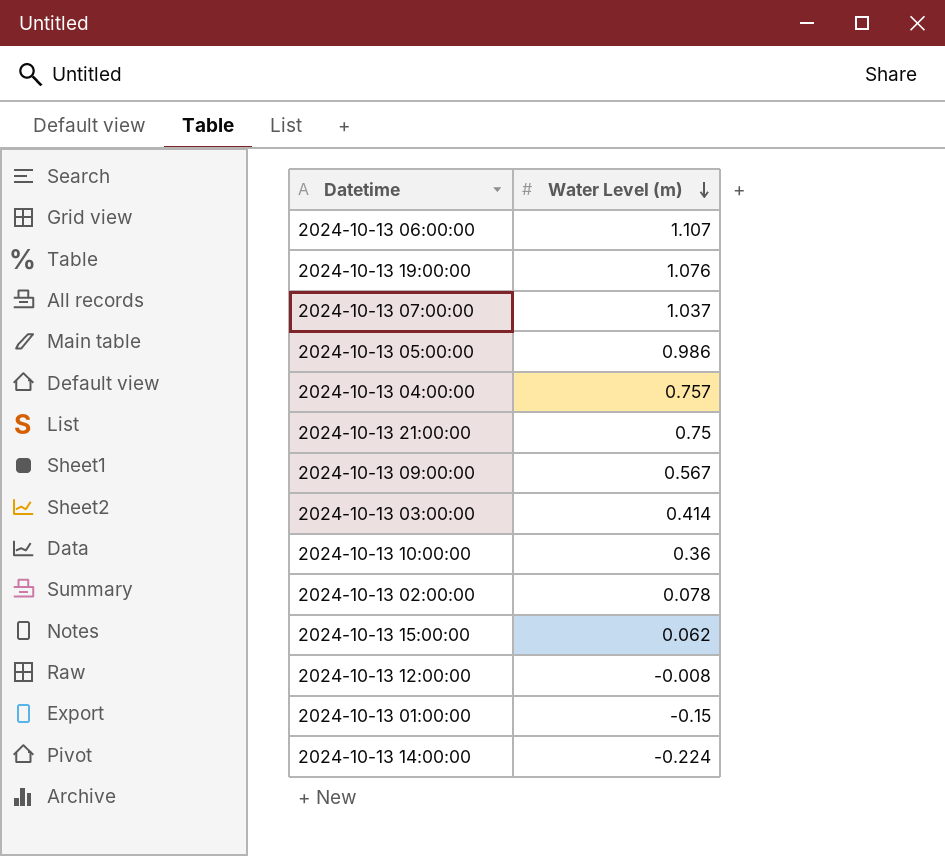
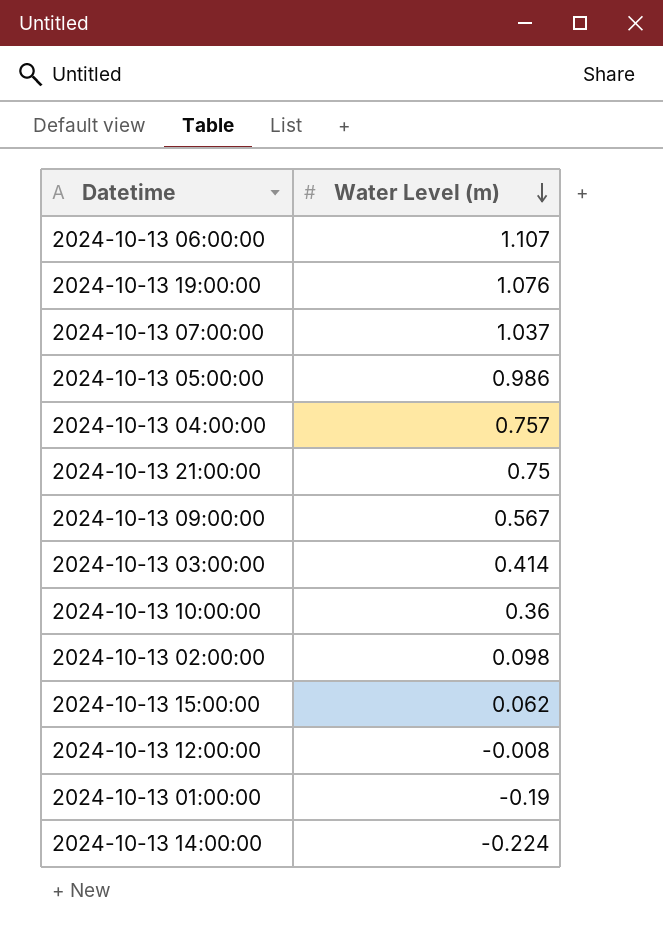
2024-10-13 02:00:00 | Water Level (m): 0.078 -> 0.098
2024-10-13 01:00:00 | Water Level (m): -0.15 -> -0.19

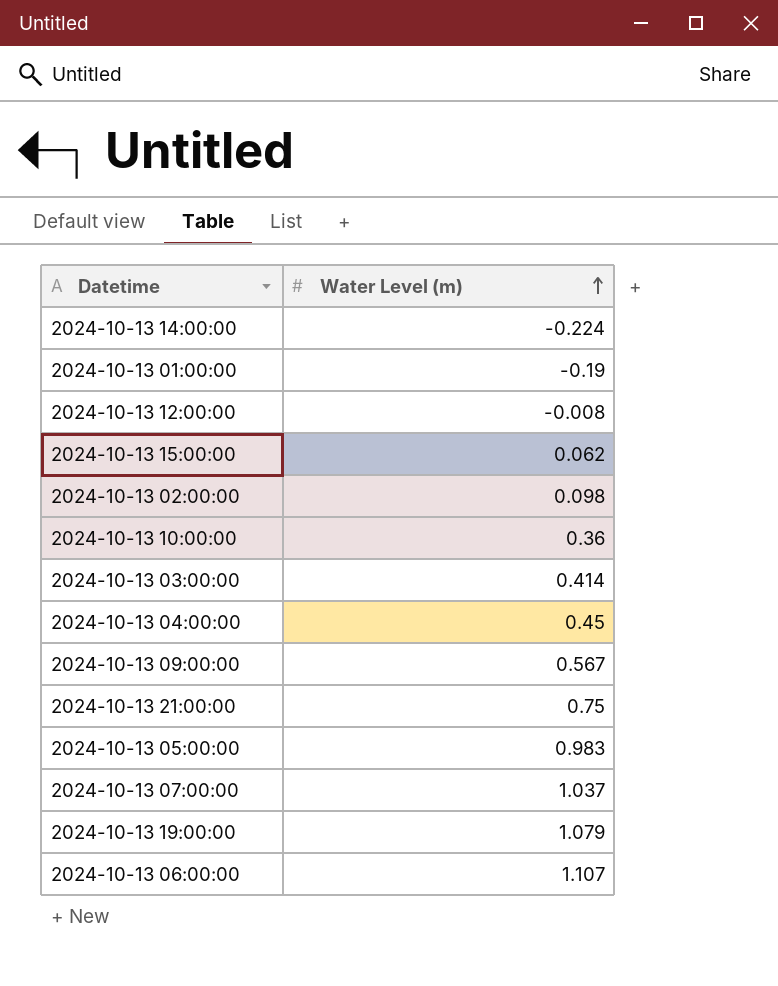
row order: Water Level (m) descending -> Water Level (m) ascending
2024-10-13 04:00:00 | Water Level (m): 0.757 -> 0.45
2024-10-13 05:00:00 | Water Level (m): 0.986 -> 0.983
2024-10-13 19:00:00 | Water Level (m): 1.076 -> 1.079

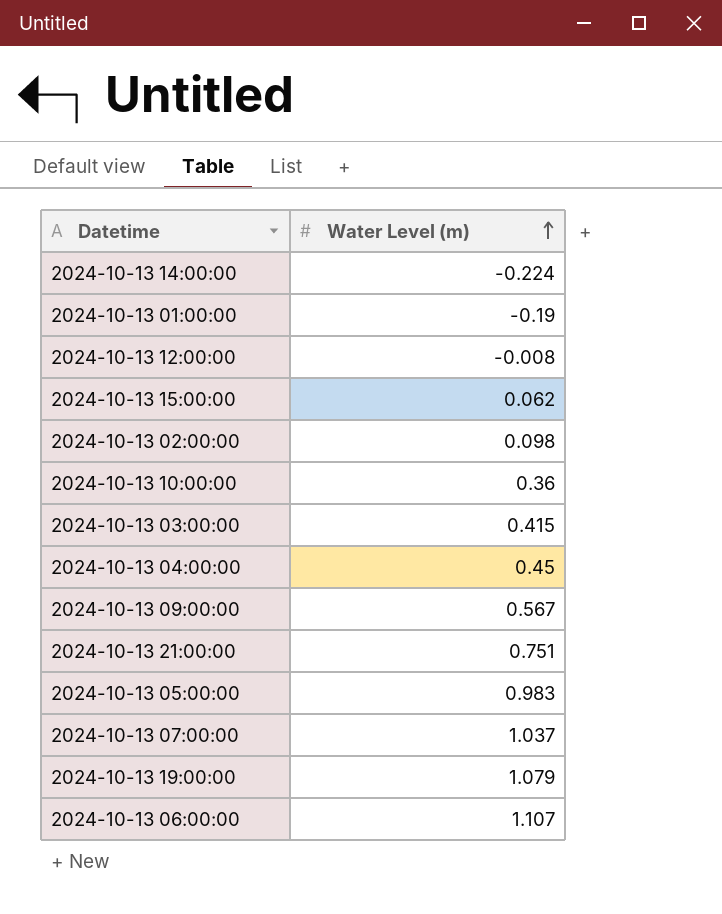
2024-10-13 03:00:00 | Water Level (m): 0.414 -> 0.415
2024-10-13 21:00:00 | Water Level (m): 0.75 -> 0.751

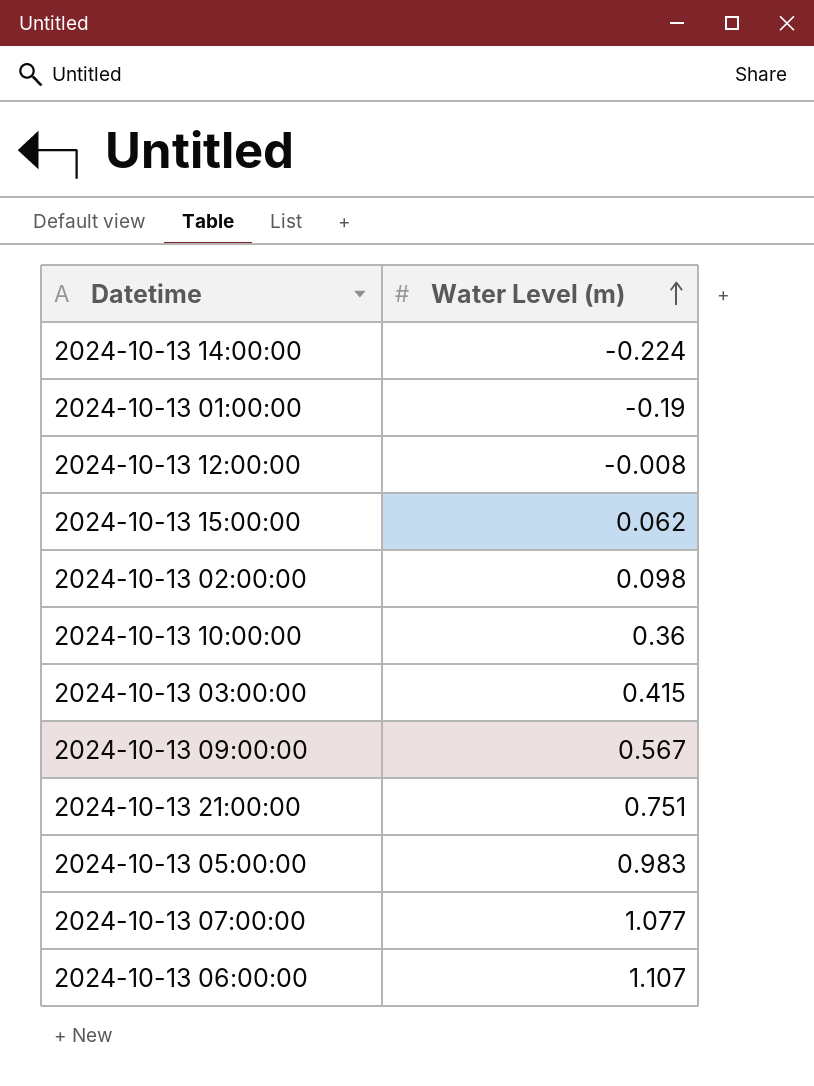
row 2024-10-13 04:00:00: 0.45 -> none
row 2024-10-13 19:00:00: 1.079 -> none
2024-10-13 07:00:00 | Water Level (m): 1.037 -> 1.077

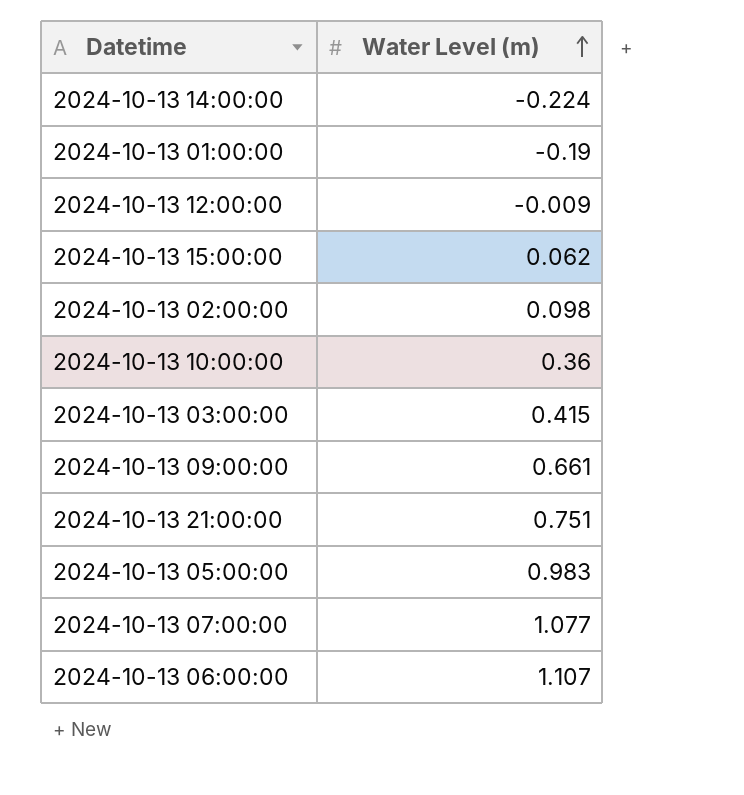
2024-10-13 12:00:00 | Water Level (m): -0.008 -> -0.009
2024-10-13 09:00:00 | Water Level (m): 0.567 -> 0.661

